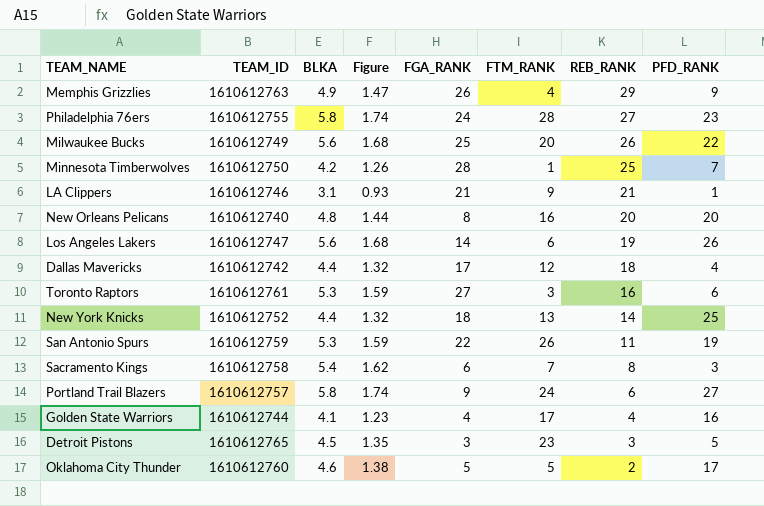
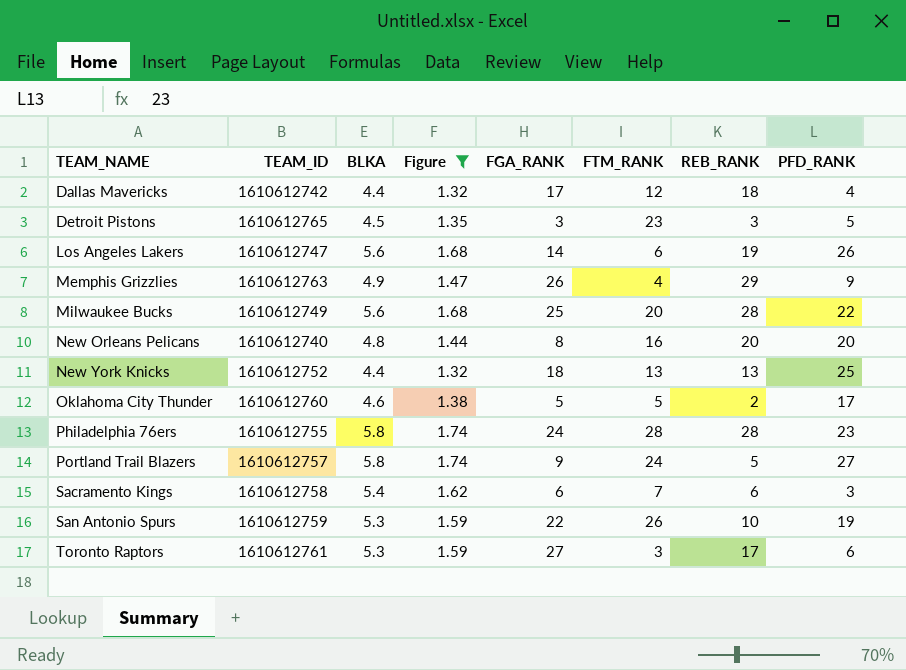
filter: none -> Figure >= 1.32
row order: REB_RANK descending -> TEAM_NAME ascending
Milwaukee Bucks | REB_RANK: 26 -> 28
New York Knicks | REB_RANK: 14 -> 13
Philadelphia 76ers | REB_RANK: 27 -> 28
Portland Trail Blazers | REB_RANK: 6 -> 5
Sacramento Kings | REB_RANK: 8 -> 6
San Antonio Spurs | REB_RANK: 11 -> 10
Toronto Raptors | REB_RANK: 16 -> 17

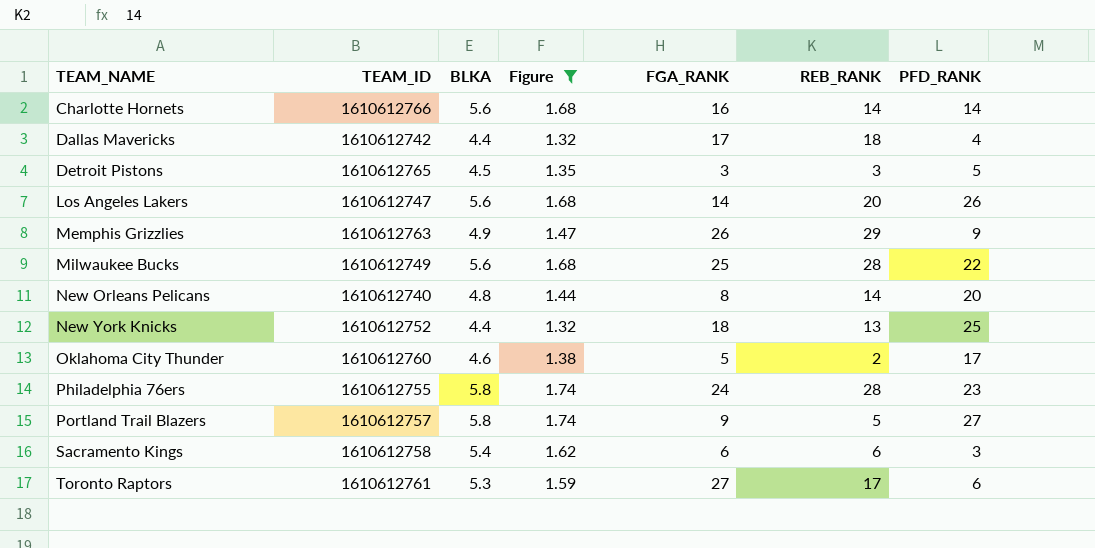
column FTM_RANK | position: 6 -> none
row San Antonio Spurs: 1610612759 | 5.3 | 1.59 | 22 | 26 | 10 | 19 -> none
row Charlotte Hornets: none -> 1610612766 | 5.6 | 1.68 | 16 | 14 | 14
Los Angeles Lakers | REB_RANK: 19 -> 20
New Orleans Pelicans | REB_RANK: 20 -> 14

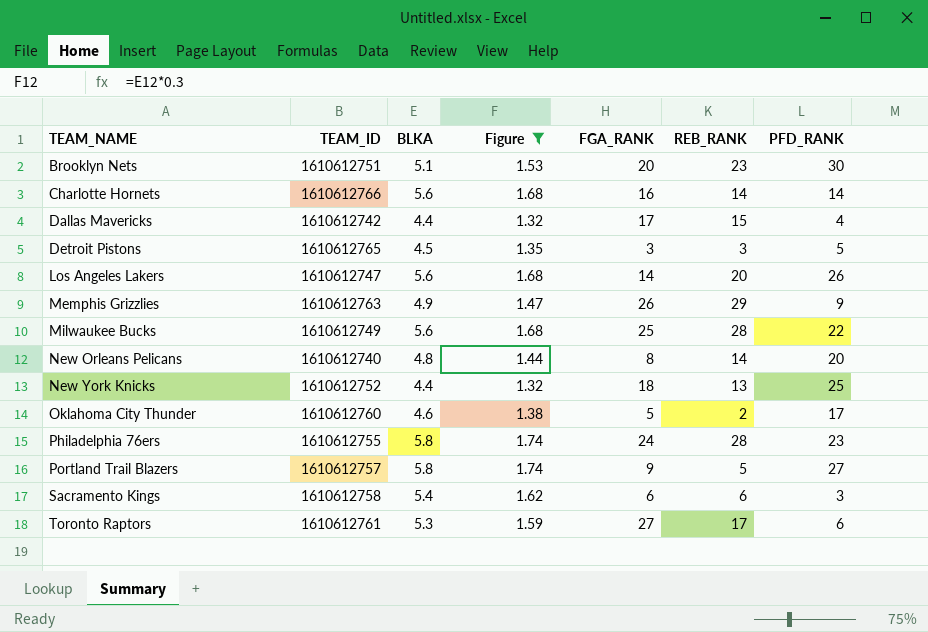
row Brooklyn Nets: none -> 1610612751 | 5.1 | 1.53 | 20 | 23 | 30
Dallas Mavericks | REB_RANK: 18 -> 15

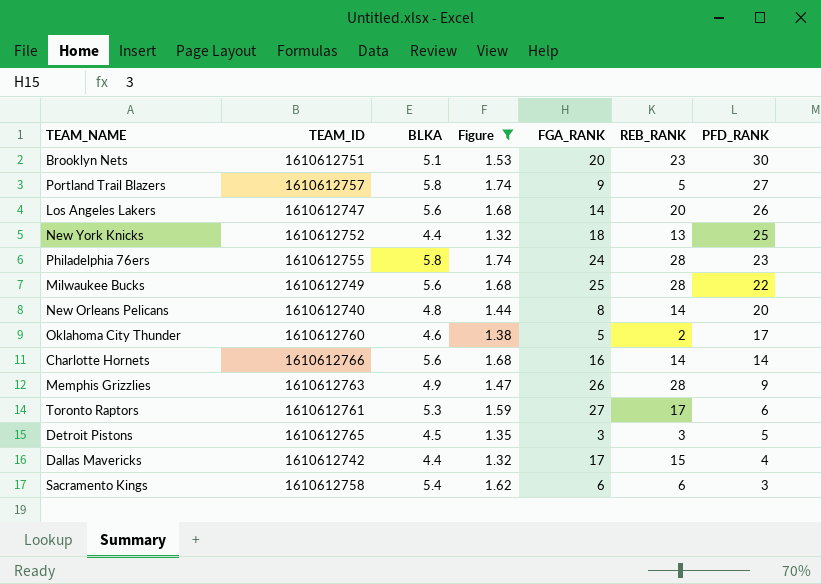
row order: TEAM_NAME ascending -> PFD_RANK descending
Memphis Grizzlies | REB_RANK: 29 -> 28

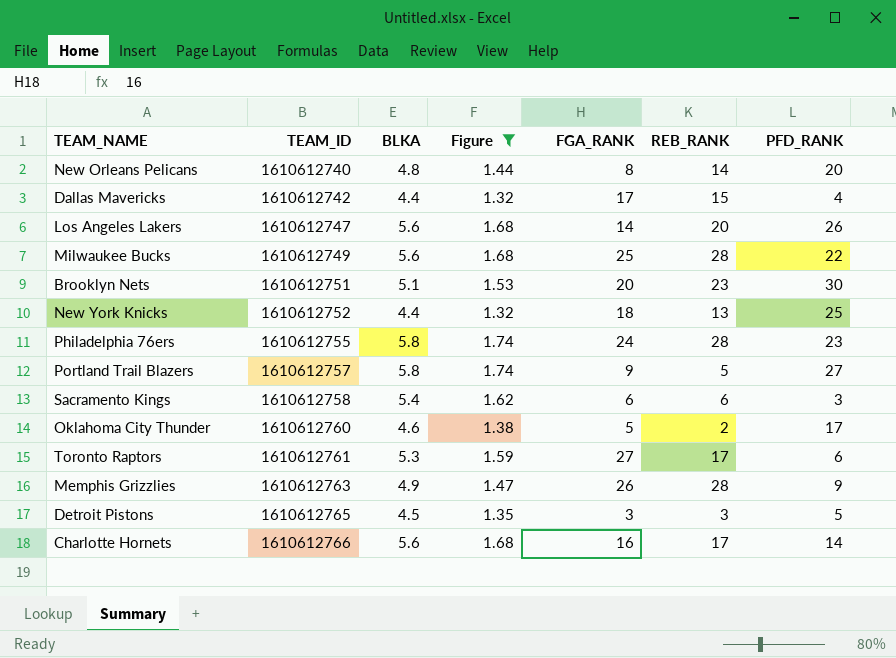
row order: PFD_RANK descending -> TEAM_ID ascending
Charlotte Hornets | REB_RANK: 14 -> 17

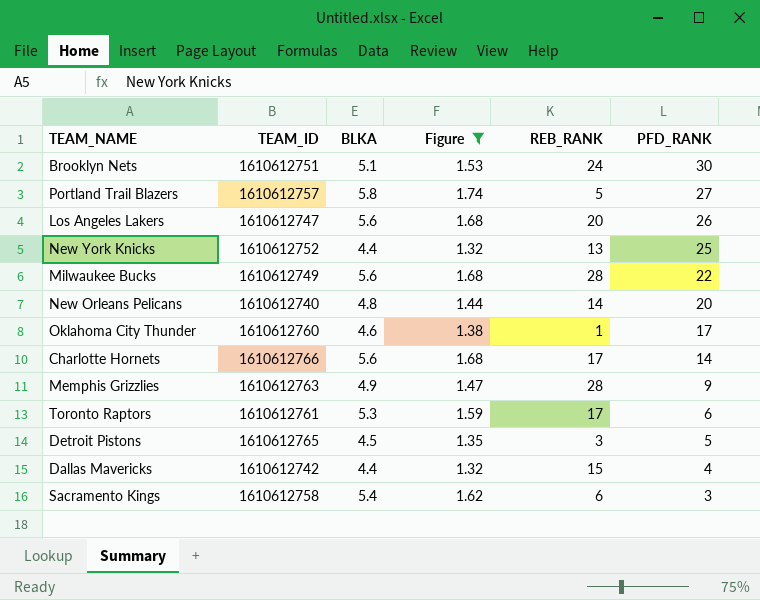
row order: TEAM_ID ascending -> PFD_RANK descending
column FGA_RANK | position: 5 -> none
row Philadelphia 76ers: 1610612755 | 5.8 | 1.74 | 24 | 28 | 23 -> none
Brooklyn Nets | REB_RANK: 23 -> 24
Oklahoma City Thunder | REB_RANK: 2 -> 1

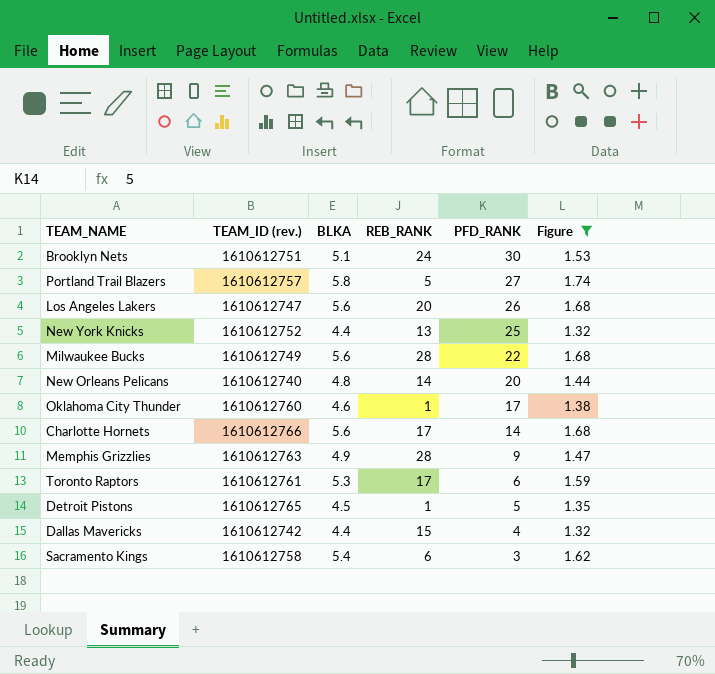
column name: TEAM_ID -> TEAM_ID (rev.)
column Figure | position: 4 -> 6
Detroit Pistons | REB_RANK: 3 -> 1

